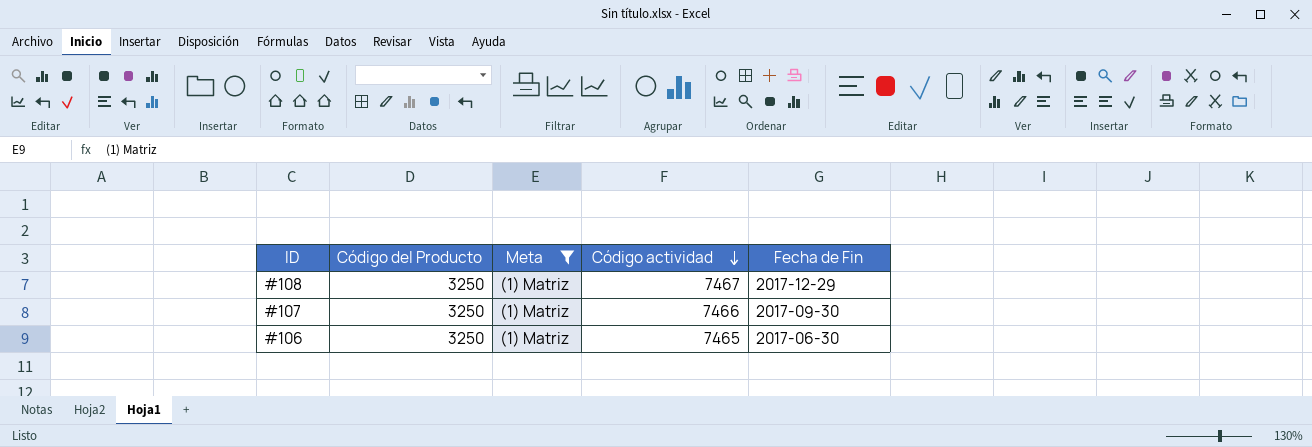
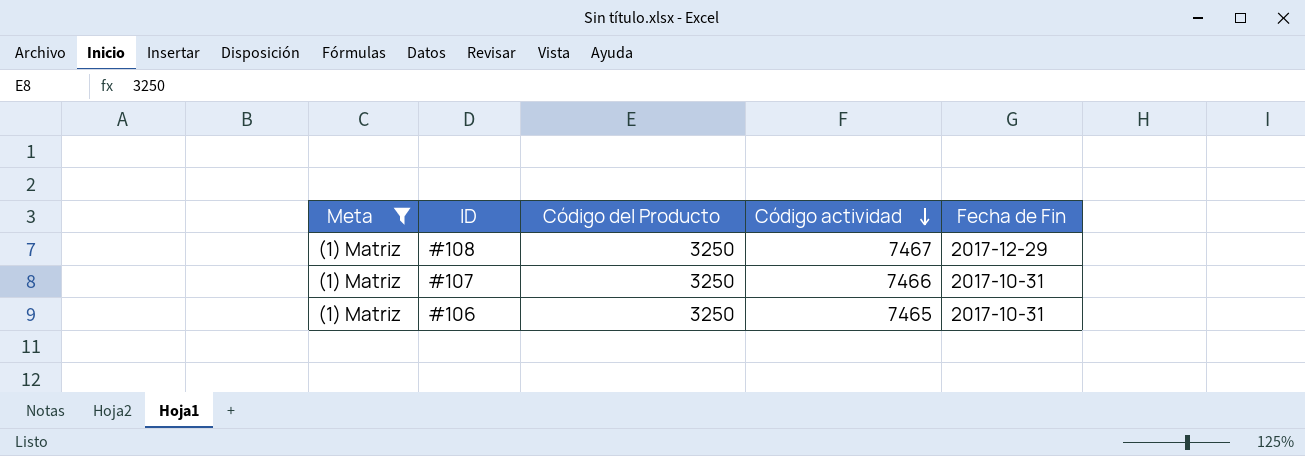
column Meta | position: 3 -> 1
#107 | Fecha de Fin: 2017-09-30 -> 2017-10-31
#106 | Fecha de Fin: 2017-06-30 -> 2017-10-31

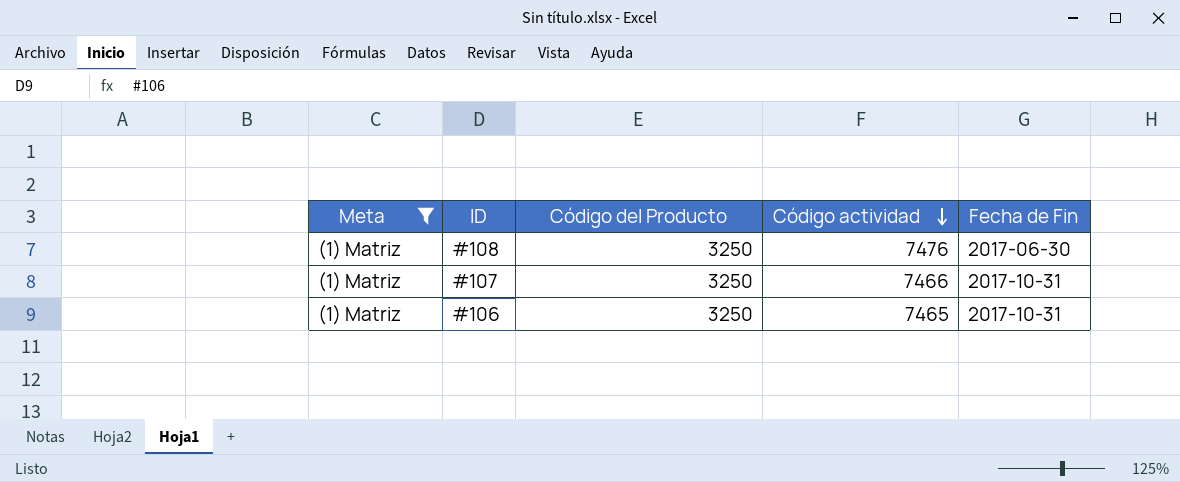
#108 | Código actividad: 7467 -> 7476
#108 | Fecha de Fin: 2017-12-29 -> 2017-06-30

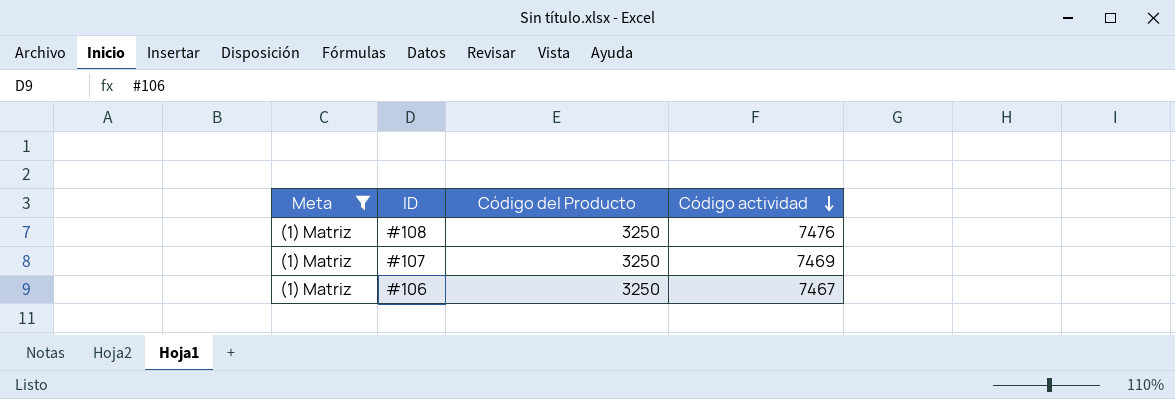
column Fecha de Fin | position: 5 -> none
#107 | Código actividad: 7466 -> 7469
#106 | Código actividad: 7465 -> 7467

